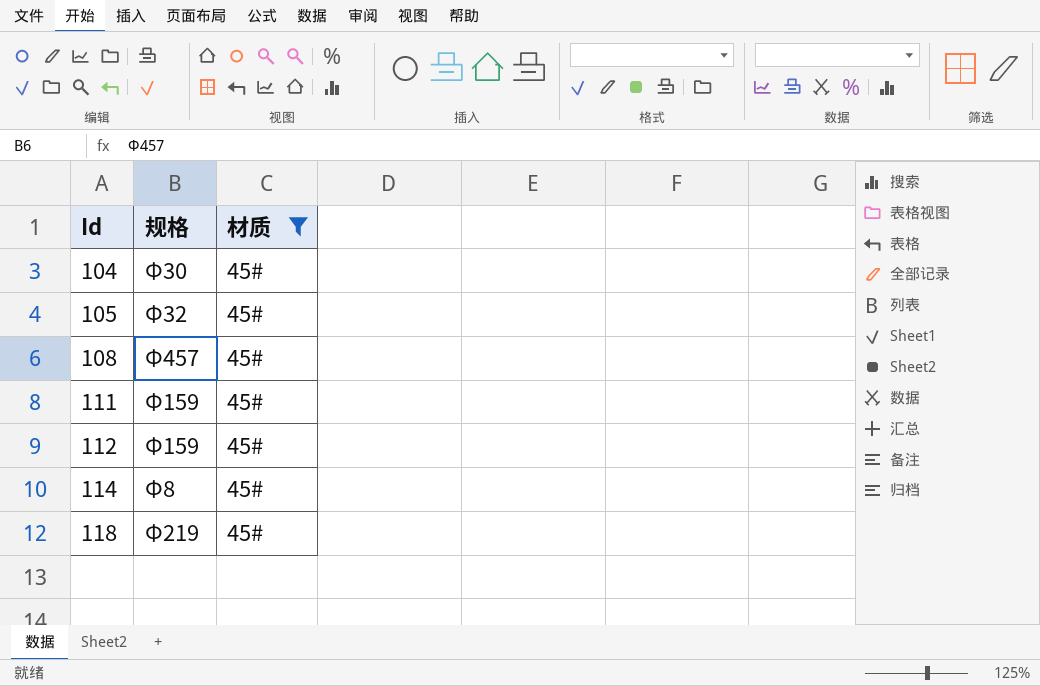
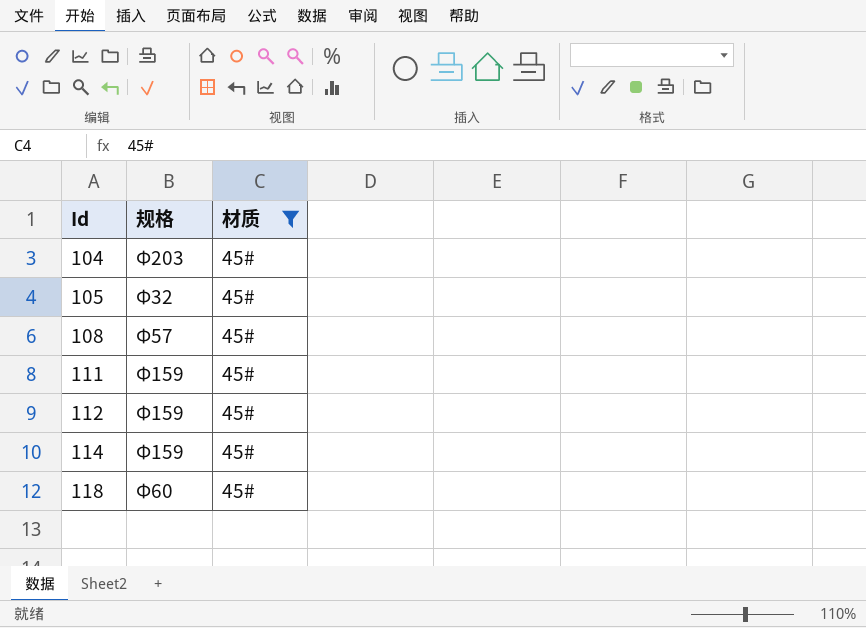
104 | 规格: Φ30 -> Φ203
108 | 规格: Φ457 -> Φ57
114 | 规格: Φ8 -> Φ159
118 | 规格: Φ219 -> Φ60

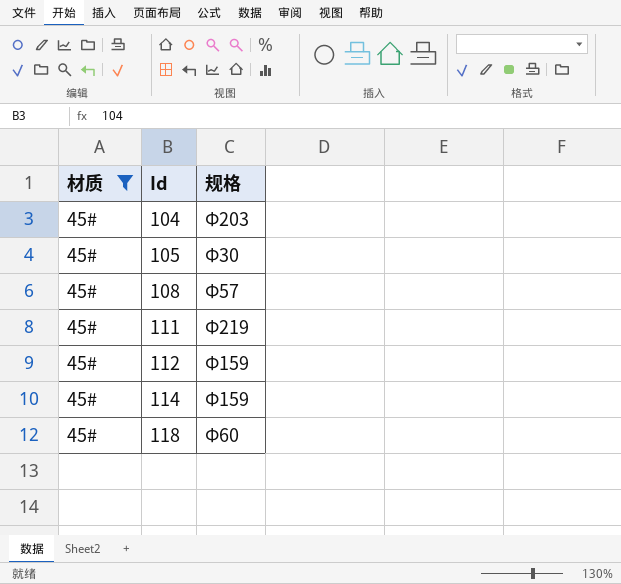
column 材质 | position: 3 -> 1
105 | 规格: Φ32 -> Φ30
111 | 规格: Φ159 -> Φ219

